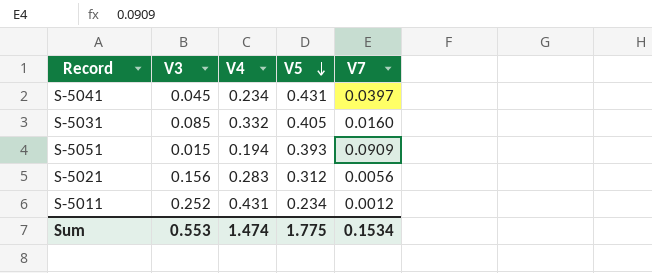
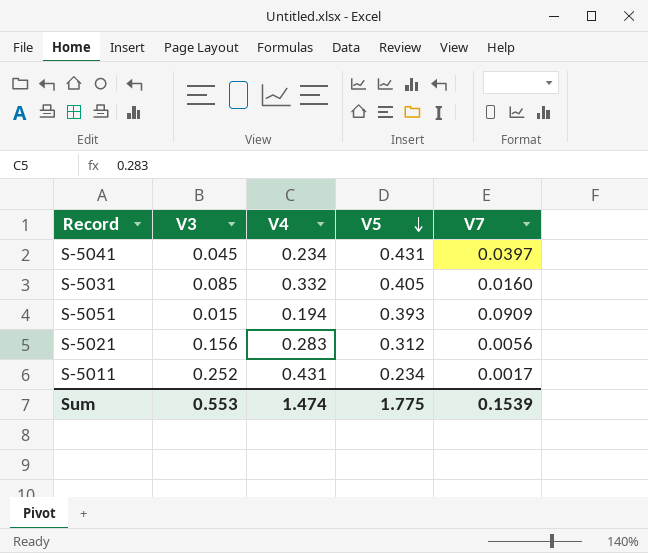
S-5011 | V7: 0.0012 -> 0.0017
Sum | V7: 0.1534 -> 0.1539

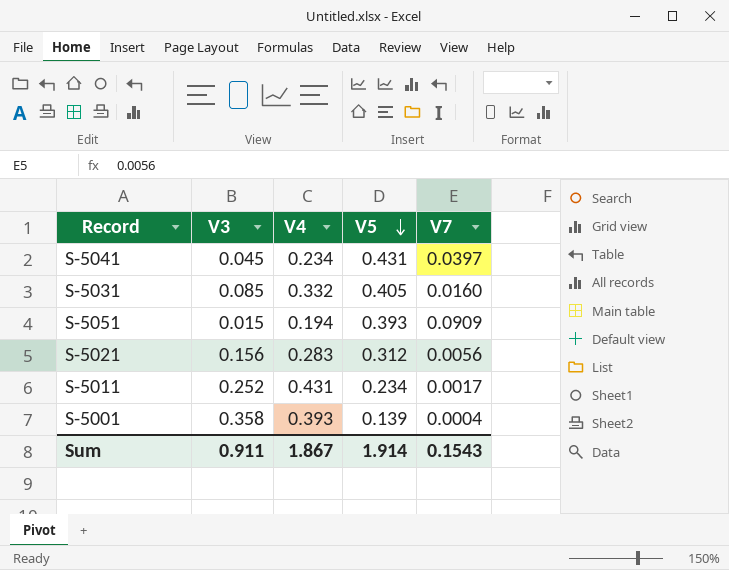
row S-5001: none -> 0.358 | 0.393 | 0.139 | 0.0004
Sum | V3: 0.553 -> 0.911
Sum | V4: 1.474 -> 1.867
Sum | V5: 1.775 -> 1.914
Sum | V7: 0.1539 -> 0.1543

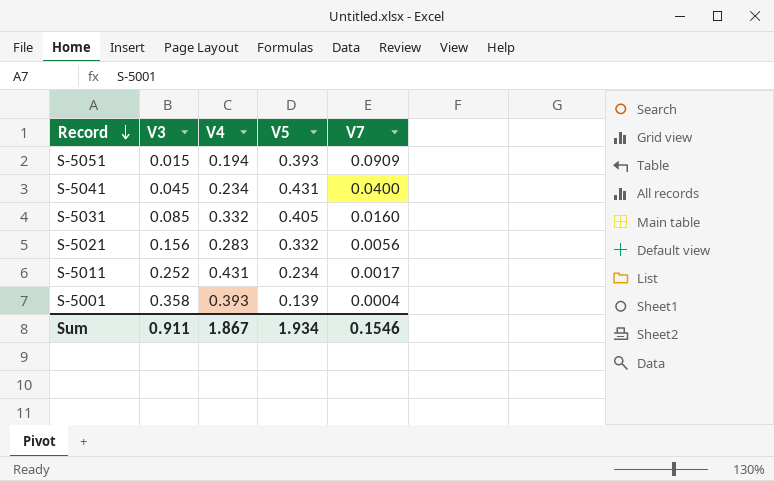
row order: V5 descending -> Record descending
S-5041 | V7: 0.0397 -> 0.0400
S-5021 | V5: 0.312 -> 0.332
Sum | V5: 1.914 -> 1.934
Sum | V7: 0.1543 -> 0.1546

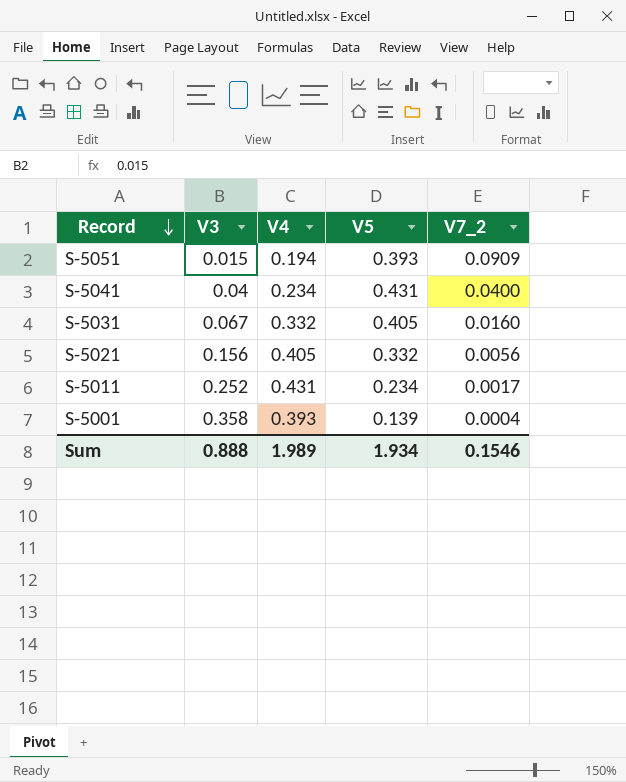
column name: V7 -> V7_2
S-5041 | V3: 0.045 -> 0.04
S-5031 | V3: 0.085 -> 0.067
S-5021 | V4: 0.283 -> 0.405
Sum | V3: 0.911 -> 0.888
Sum | V4: 1.867 -> 1.989

